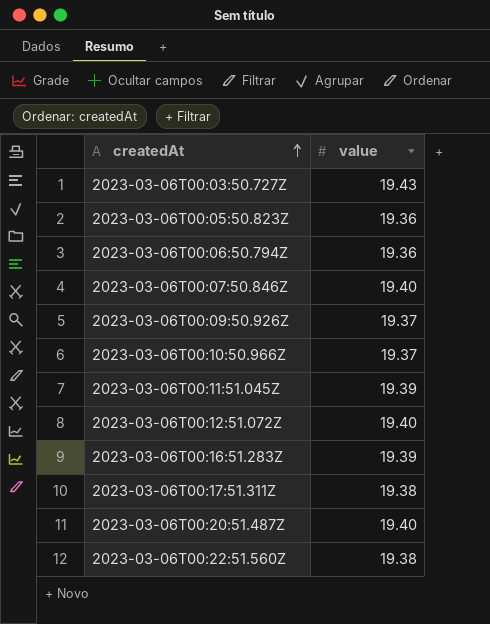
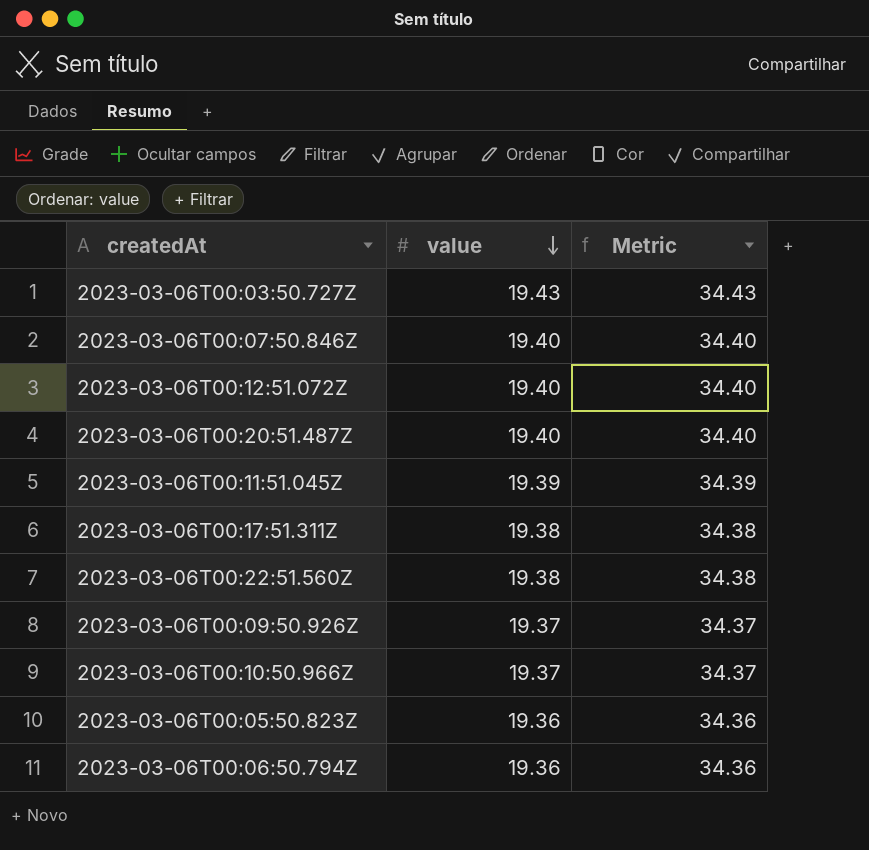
row order: createdAt ascending -> value descending
column Metric | formula: none -> [value] + 15
row 2023-03-06T00:16:51.283Z: 19.39 -> none

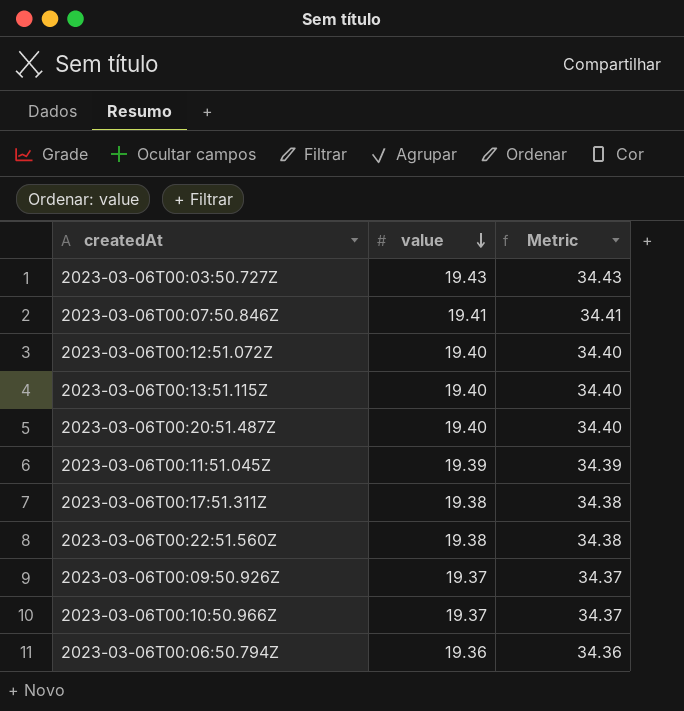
row 2023-03-06T00:05:50.823Z: 19.36 | 34.36 -> none
2023-03-06T00:07:50.846Z | value: 19.40 -> 19.41
2023-03-06T00:07:50.846Z | Metric: 34.40 -> 34.41
row 2023-03-06T00:13:51.115Z: none -> 19.40 | 34.40

